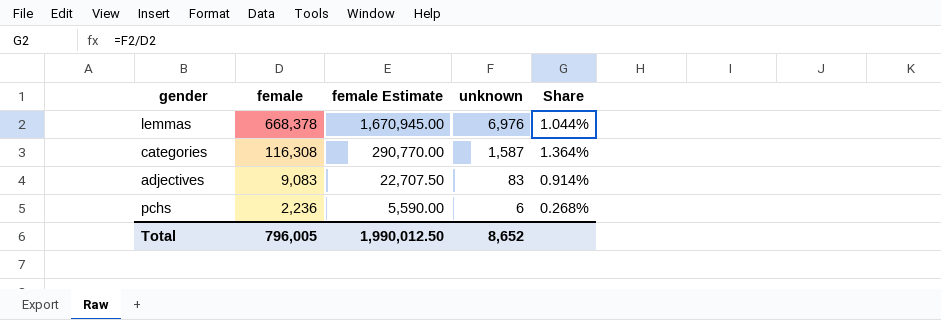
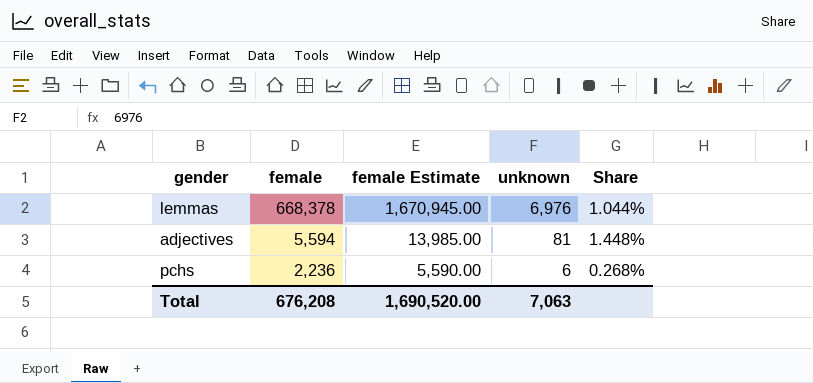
row categories: 116,308 | 290,770.00 | 1,587 | 1.364% -> none
adjectives | female: 9,083 -> 5,594
adjectives | female Estimate: 22,707.50 -> 13,985.00
adjectives | unknown: 83 -> 81
adjectives | Share: 0.914% -> 1.448%
Total | female: 796,005 -> 676,208
Total | female Estimate: 1,990,012.50 -> 1,690,520.00
Total | unknown: 8,652 -> 7,063

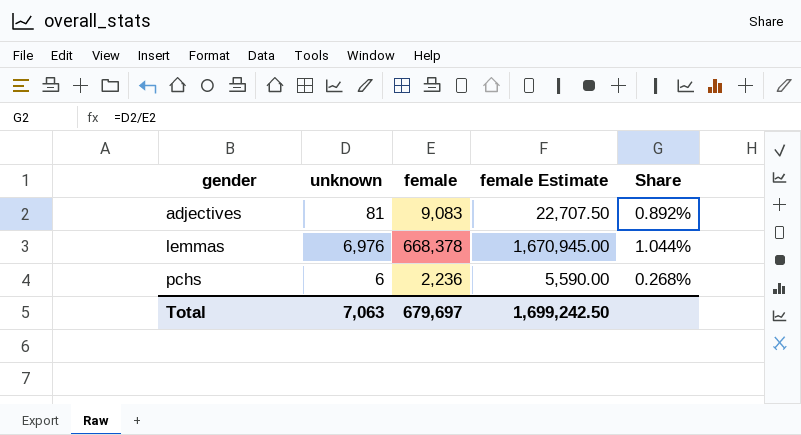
row order: female descending -> gender ascending
column unknown | position: 4 -> 2
adjectives | female: 5,594 -> 9,083
adjectives | female Estimate: 13,985.00 -> 22,707.50
adjectives | Share: 1.448% -> 0.892%
Total | female: 676,208 -> 679,697
Total | female Estimate: 1,690,520.00 -> 1,699,242.50

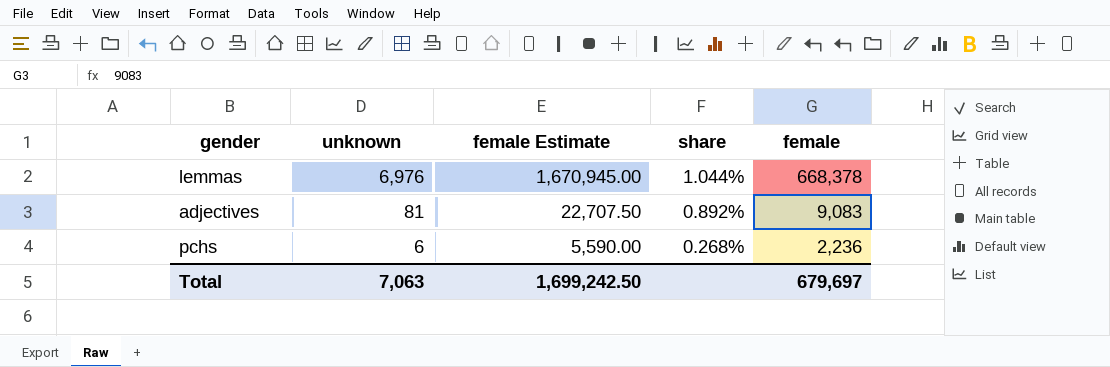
row order: gender ascending -> unknown descending
column name: Share -> share
column female | position: 3 -> 5

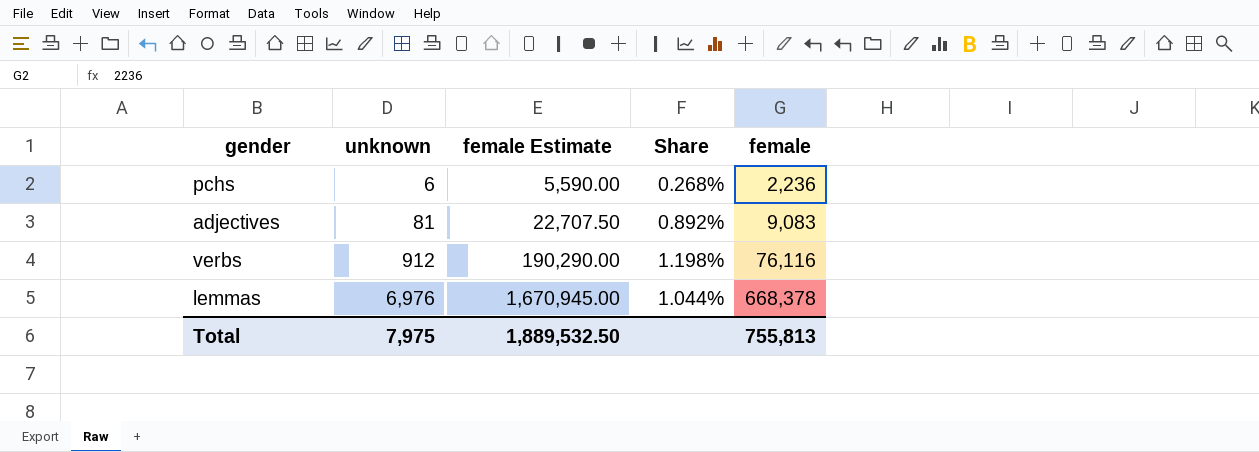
row order: unknown descending -> unknown ascending
column name: share -> Share
row verbs: none -> 912 | 190,290.00 | 1.198% | 76,116
Total | unknown: 7,063 -> 7,975
Total | female Estimate: 1,699,242.50 -> 1,889,532.50
Total | female: 679,697 -> 755,813

